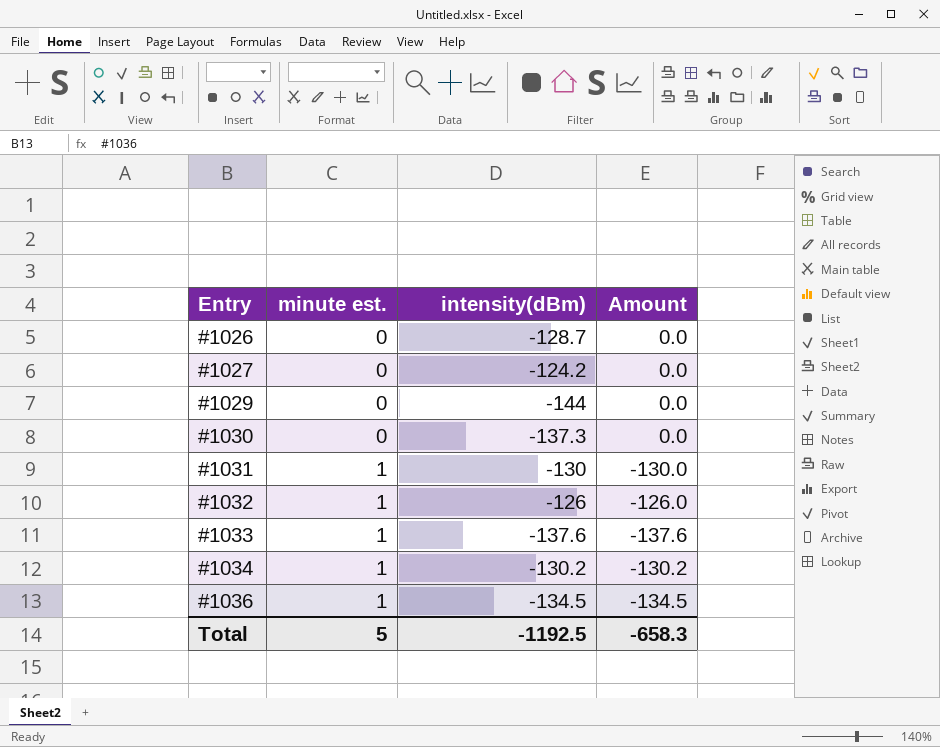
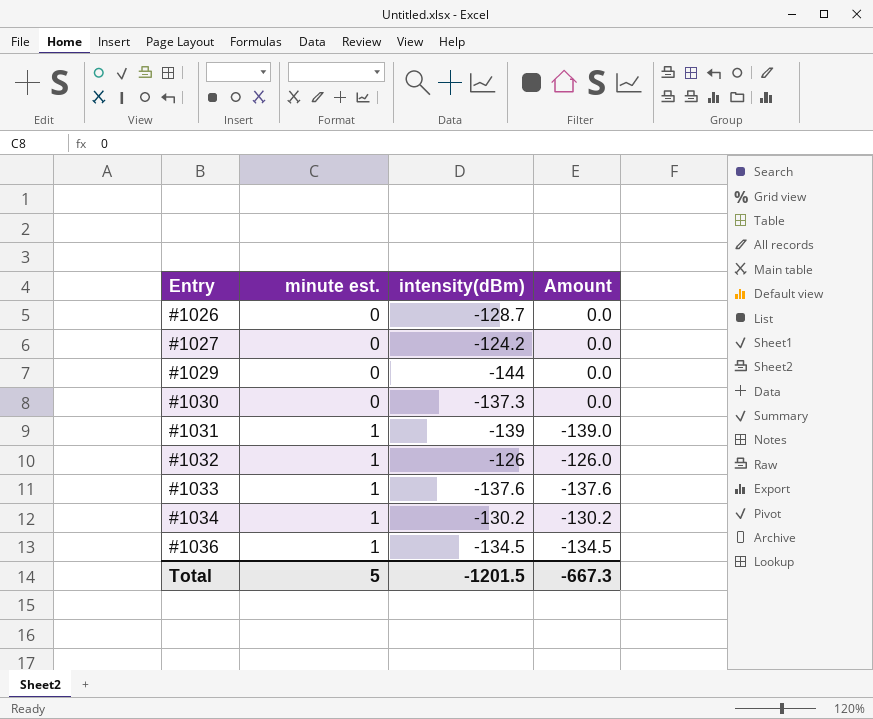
#1031 | intensity(dBm): -130 -> -139
#1031 | Amount: -130.0 -> -139.0
Total | intensity(dBm): -1192.5 -> -1201.5
Total | Amount: -658.3 -> -667.3

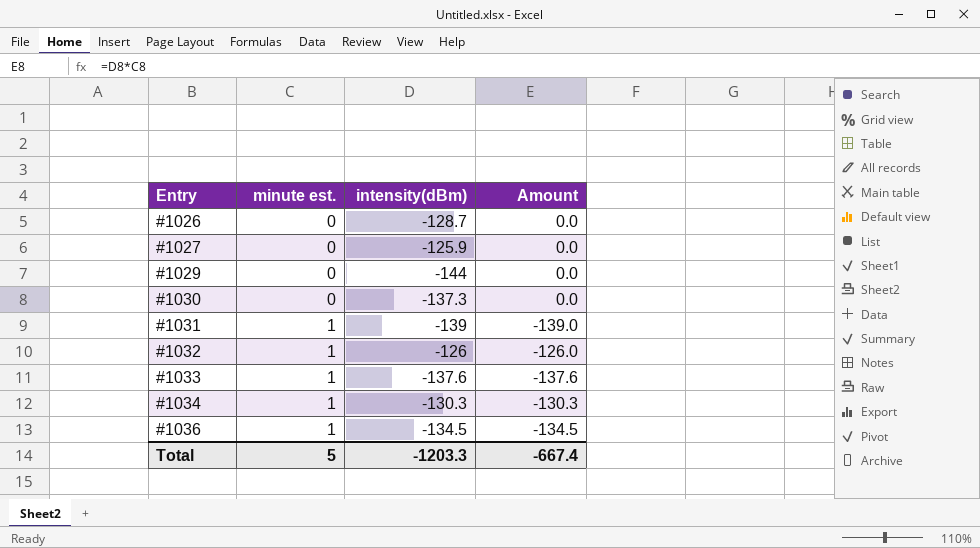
#1027 | intensity(dBm): -124.2 -> -125.9
#1034 | intensity(dBm): -130.2 -> -130.3
#1034 | Amount: -130.2 -> -130.3
Total | intensity(dBm): -1201.5 -> -1203.3
Total | Amount: -667.3 -> -667.4

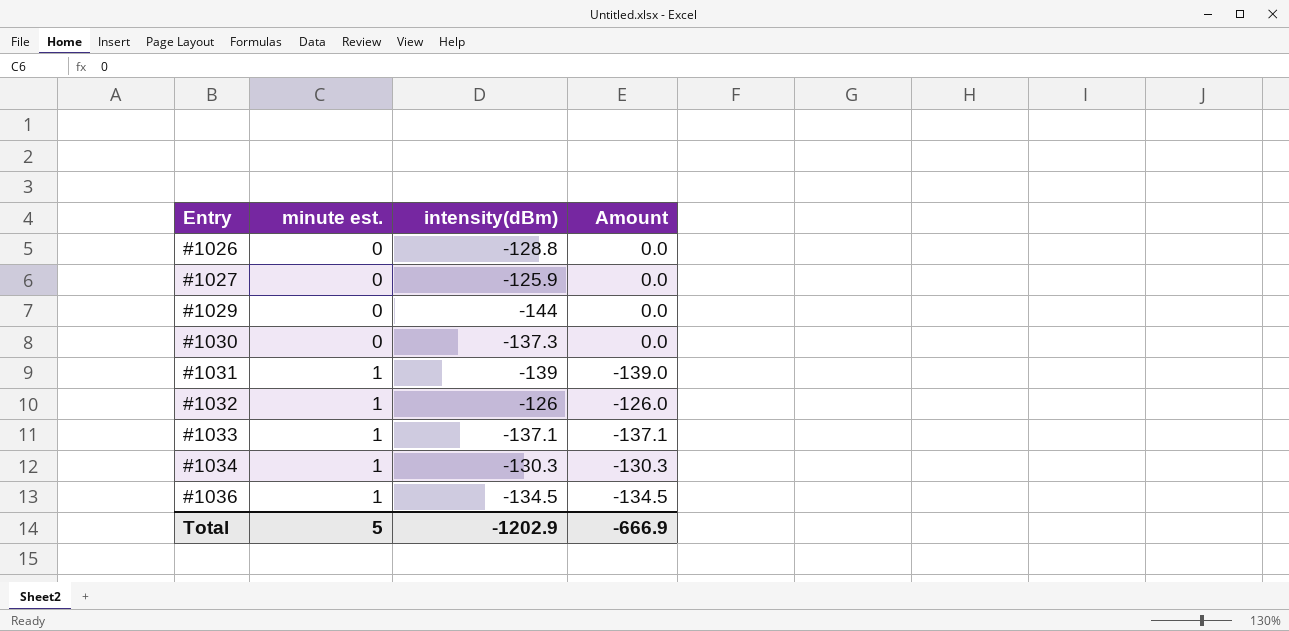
#1026 | intensity(dBm): -128.7 -> -128.8
#1033 | intensity(dBm): -137.6 -> -137.1
#1033 | Amount: -137.6 -> -137.1
Total | intensity(dBm): -1203.3 -> -1202.9
Total | Amount: -667.4 -> -666.9

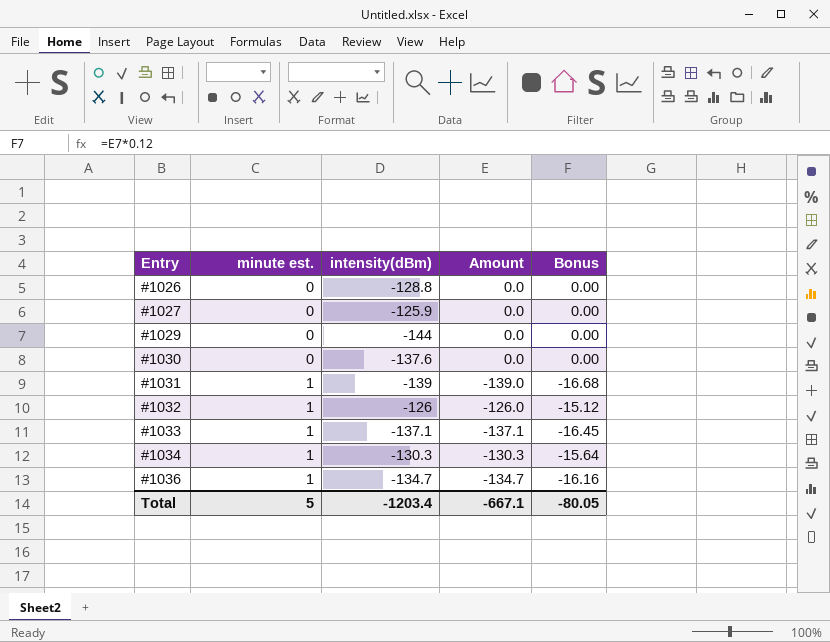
column Bonus | formula: none -> [Amount] * 0.12
#1030 | intensity(dBm): -137.3 -> -137.6
#1036 | intensity(dBm): -134.5 -> -134.7
#1036 | Amount: -134.5 -> -134.7
Total | intensity(dBm): -1202.9 -> -1203.4
Total | Amount: -666.9 -> -667.1

